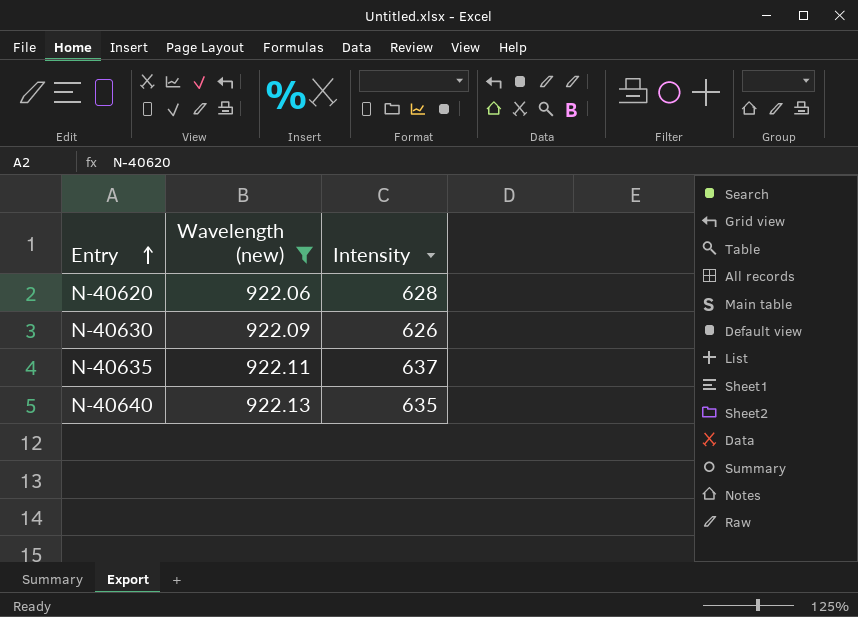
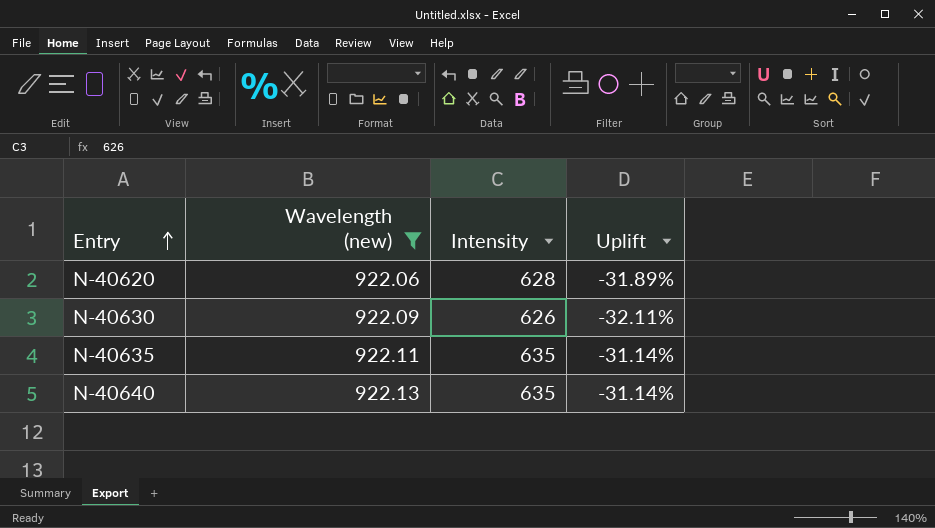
column Uplift | formula: none -> ([Intensity] - [Wavelength (new)]) / [Wavelength (new)]
N-40635 | Intensity: 637 -> 635

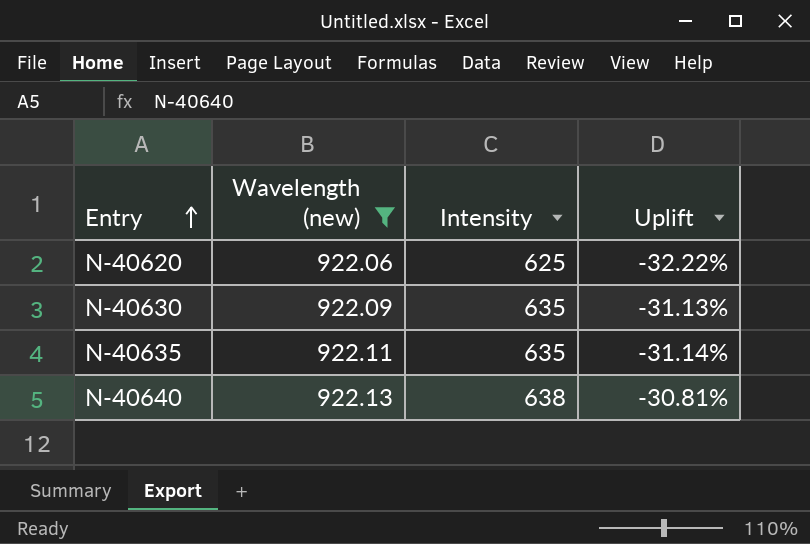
N-40620 | Intensity: 628 -> 625
N-40620 | Uplift: -31.89% -> -32.22%
N-40630 | Intensity: 626 -> 635
N-40630 | Uplift: -32.11% -> -31.13%
N-40640 | Intensity: 635 -> 638
N-40640 | Uplift: -31.14% -> -30.81%

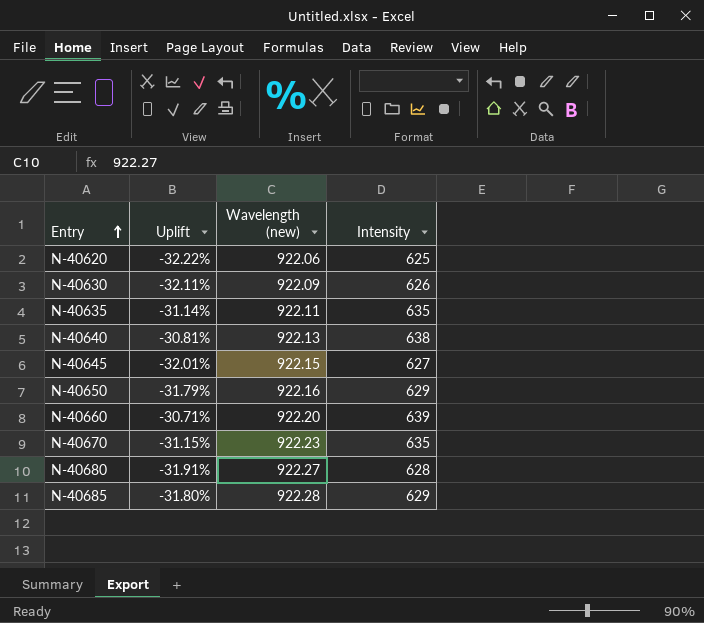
filter: Wavelength (new) <= 922.13 -> none
column Uplift | position: 4 -> 2
N-40630 | Uplift: -31.13% -> -32.11%
N-40630 | Intensity: 635 -> 626

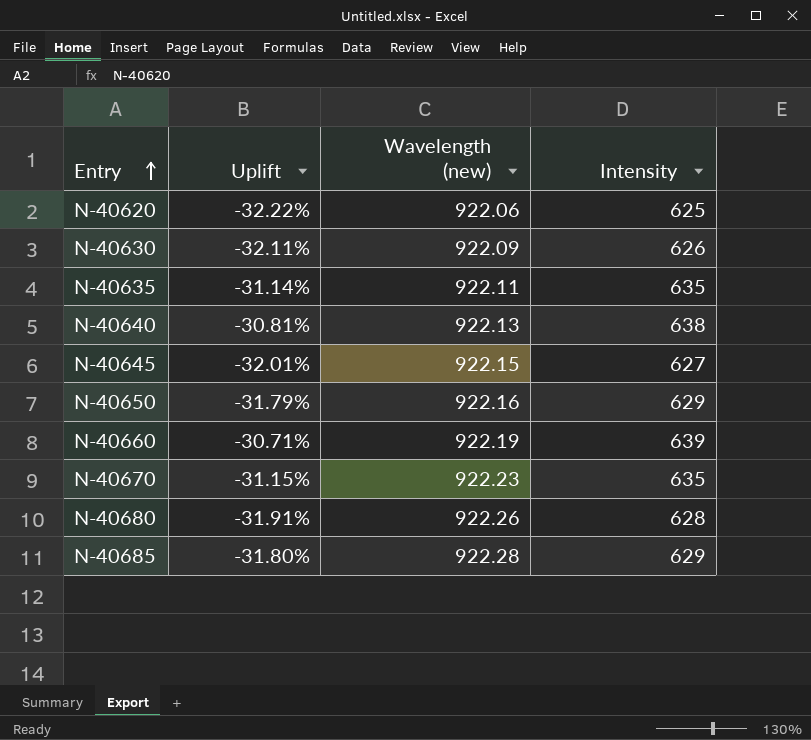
N-40660 | Wavelength (new): 922.20 -> 922.19
N-40680 | Wavelength (new): 922.27 -> 922.26

